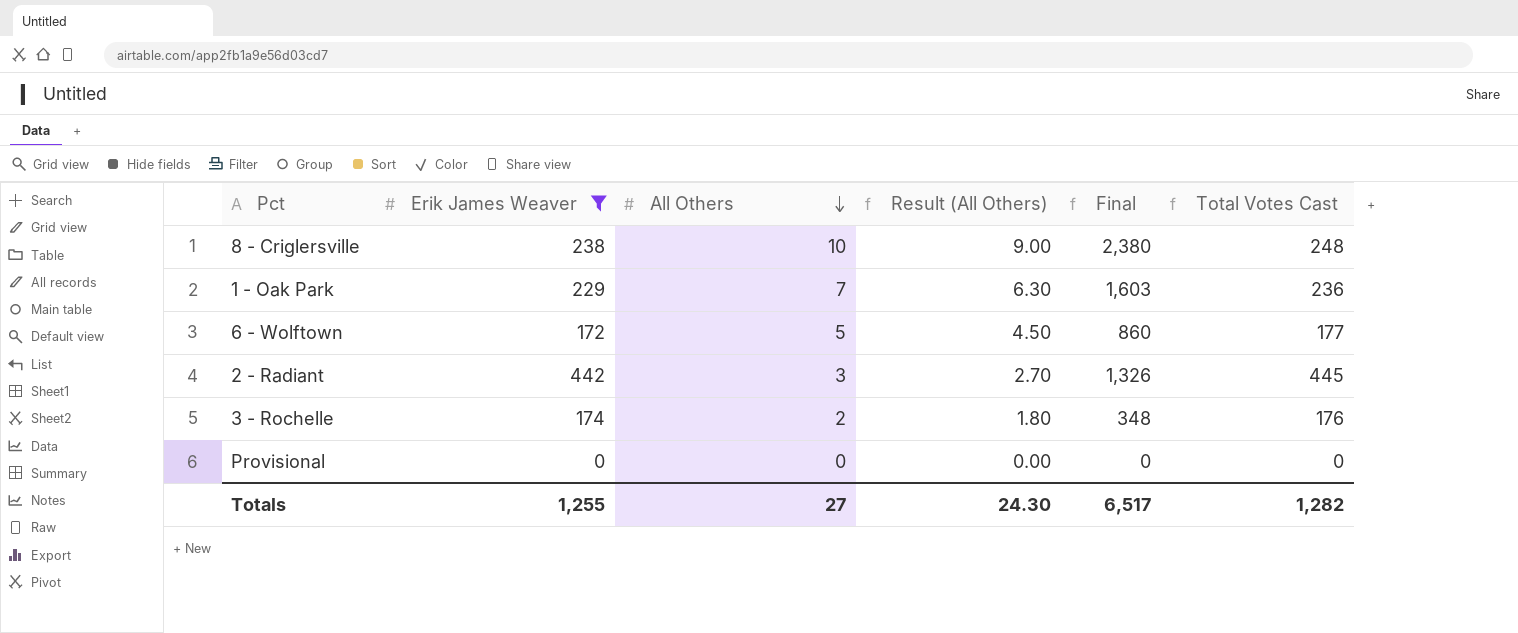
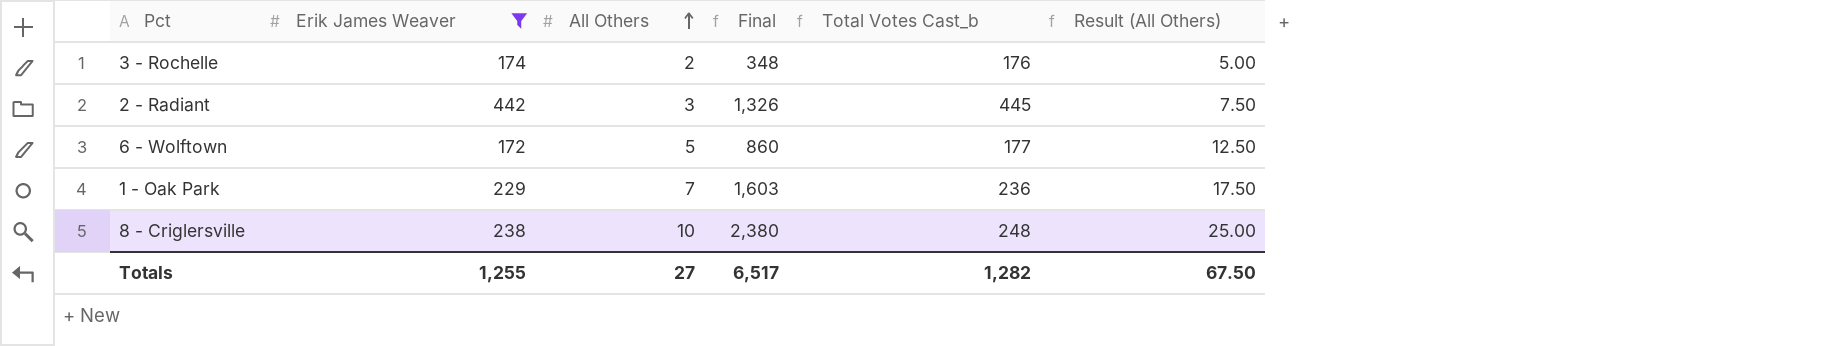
row order: All Others descending -> All Others ascending
column name: Total Votes Cast -> Total Votes Cast_b
column Result (All Others) | formula: [All Others] * 0.9 -> [All Others] * 2.5
column Result (All Others) | position: 4 -> 6
row Provisional: 0 | 0 | 0.00 | 0 | 0 -> none
Totals | Result (All Others): 24.30 -> 67.50

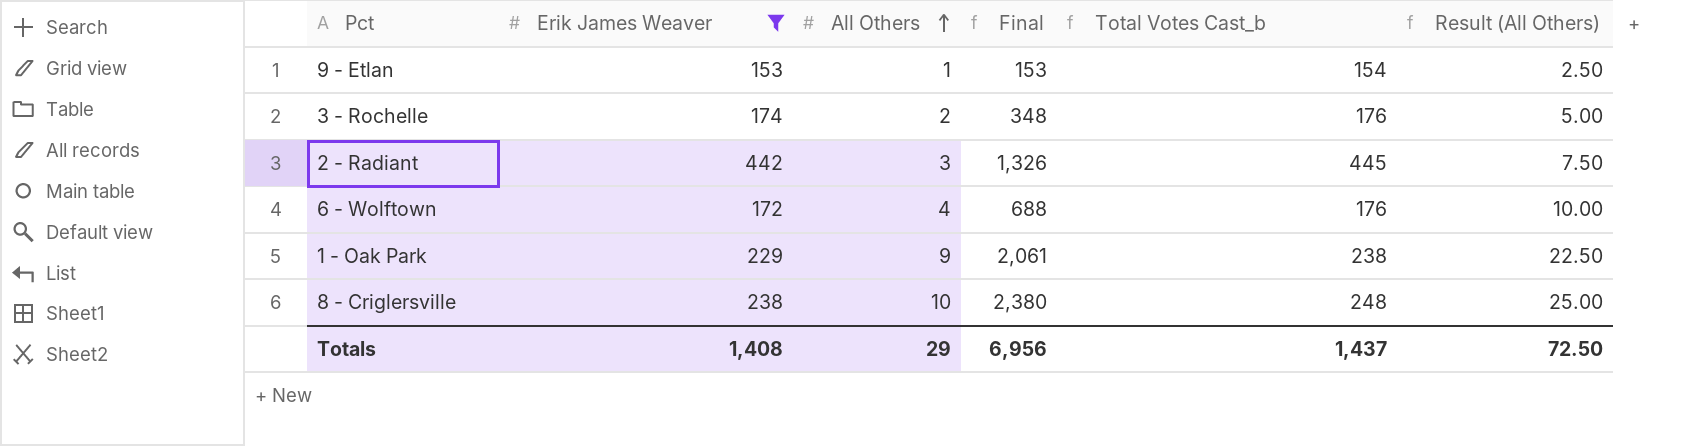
row 9 - Etlan: none -> 153 | 1 | 153 | 154 | 2.50
6 - Wolftown | All Others: 5 -> 4
6 - Wolftown | Final: 860 -> 688
6 - Wolftown | Total Votes Cast_b: 177 -> 176
6 - Wolftown | Result (All Others): 12.50 -> 10.00
1 - Oak Park | All Others: 7 -> 9
1 - Oak Park | Final: 1,603 -> 2,061
1 - Oak Park | Total Votes Cast_b: 236 -> 238
1 - Oak Park | Result (All Others): 17.50 -> 22.50
Totals | Erik James Weaver: 1,255 -> 1,408
Totals | All Others: 27 -> 29
Totals | Final: 6,517 -> 6,956
Totals | Total Votes Cast_b: 1,282 -> 1,437
Totals | Result (All Others): 67.50 -> 72.50

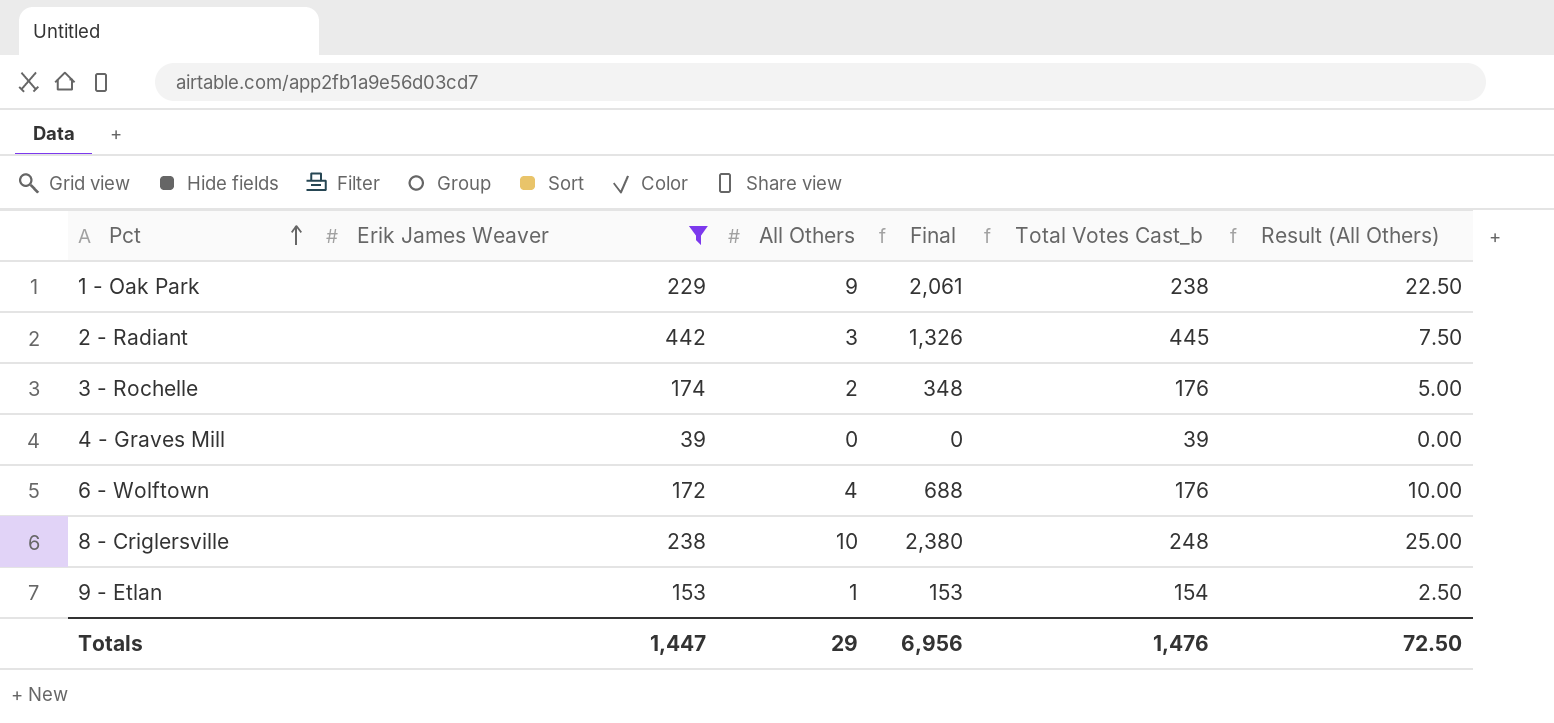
row order: All Others ascending -> Pct ascending
row 4 - Graves Mill: none -> 39 | 0 | 0 | 39 | 0.00
Totals | Erik James Weaver: 1,408 -> 1,447
Totals | Total Votes Cast_b: 1,437 -> 1,476

